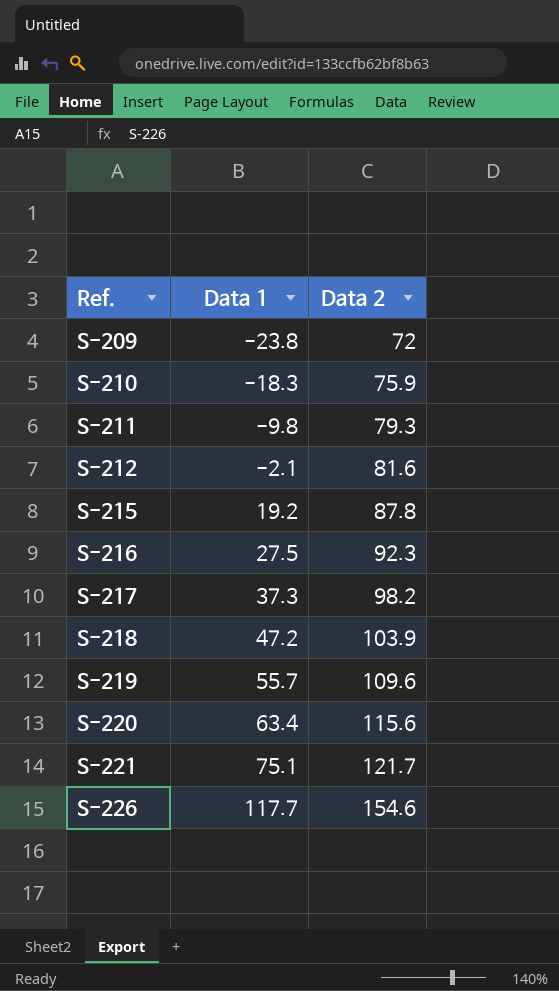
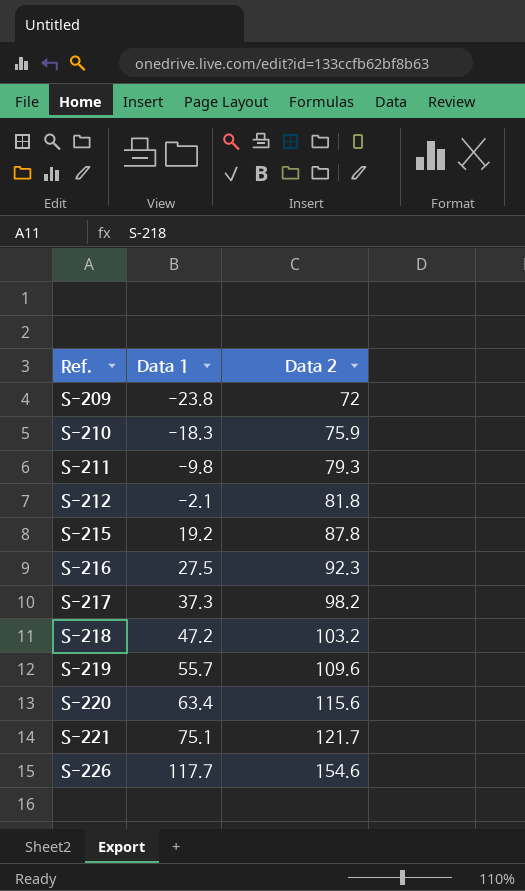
S-212 | Data 2: 81.6 -> 81.8
S-218 | Data 2: 103.9 -> 103.2

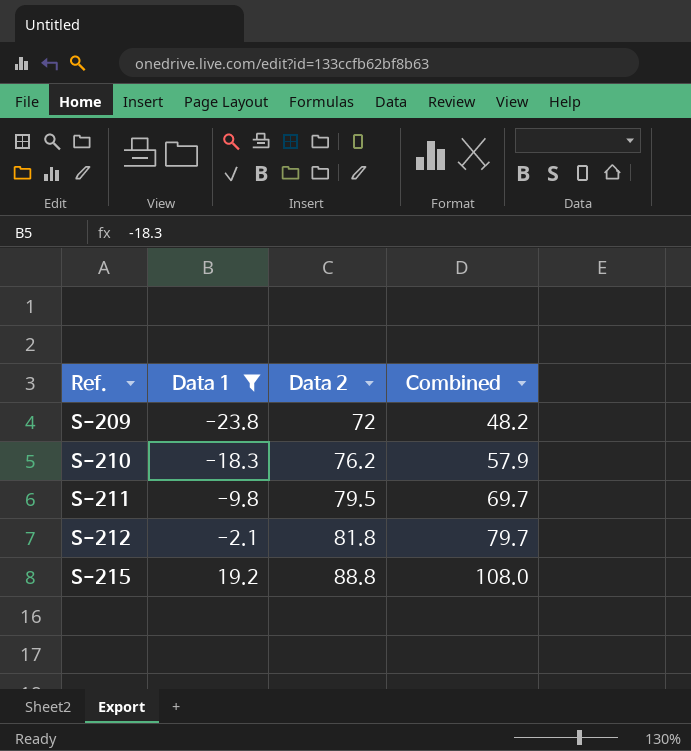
filter: none -> Data 1 <= 19.2
column Combined | formula: none -> [Data 1] + [Data 2]
S-210 | Data 2: 75.9 -> 76.2
S-211 | Data 2: 79.3 -> 79.5
S-215 | Data 2: 87.8 -> 88.8

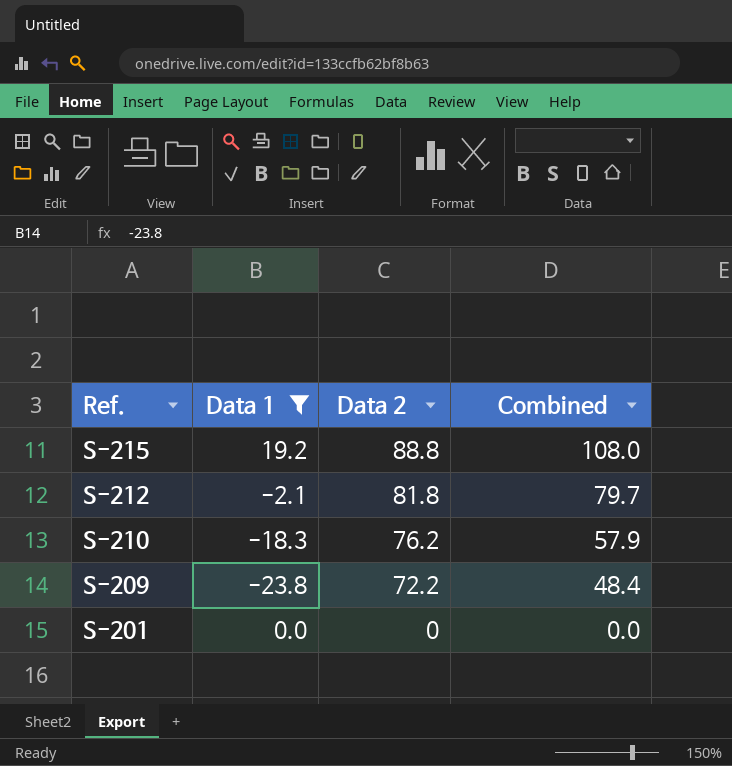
row order: Ref. ascending -> Ref. descending
row S-211: -9.8 | 79.5 | 69.7 -> none
S-209 | Data 2: 72 -> 72.2
S-209 | Combined: 48.2 -> 48.4
row S-201: none -> 0.0 | 0 | 0.0

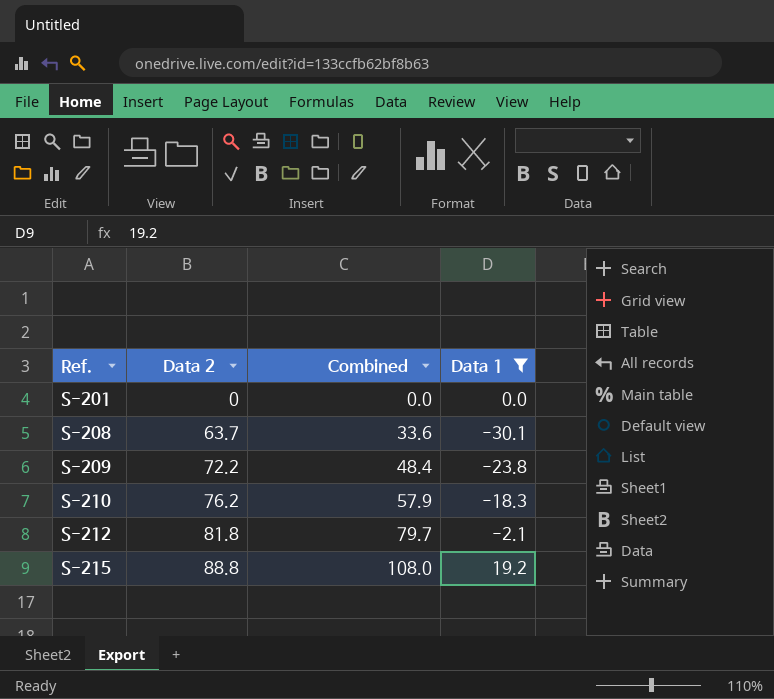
row order: Ref. descending -> Ref. ascending
column Data 1 | position: 2 -> 4
row S-208: none -> 63.7 | 33.6 | -30.1

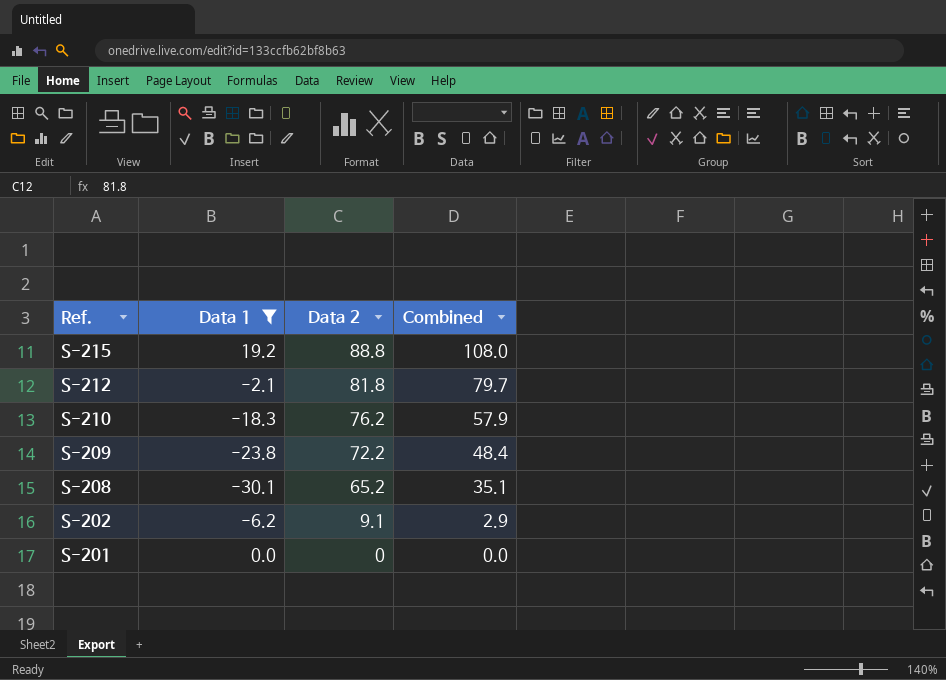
row order: Ref. ascending -> Ref. descending
column Data 1 | position: 4 -> 2
S-208 | Data 2: 63.7 -> 65.2
S-208 | Combined: 33.6 -> 35.1
row S-202: none -> -6.2 | 9.1 | 2.9

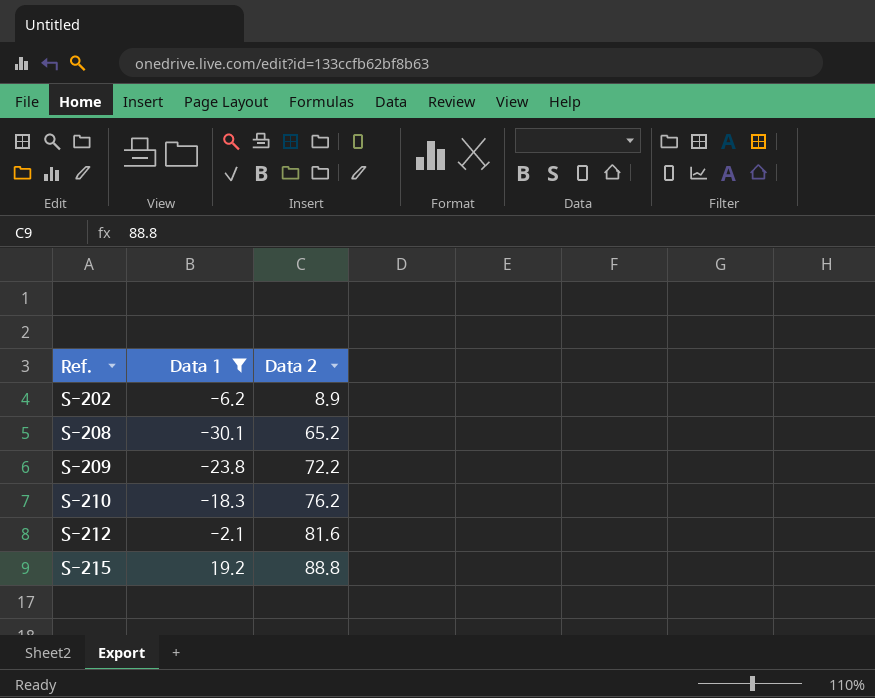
row order: Ref. descending -> Ref. ascending
column Combined | formula: [Data 1] + [Data 2] -> none
row S-201: 0.0 | 0 | 0.0 -> none
S-202 | Data 2: 9.1 -> 8.9
S-212 | Data 2: 81.8 -> 81.6

